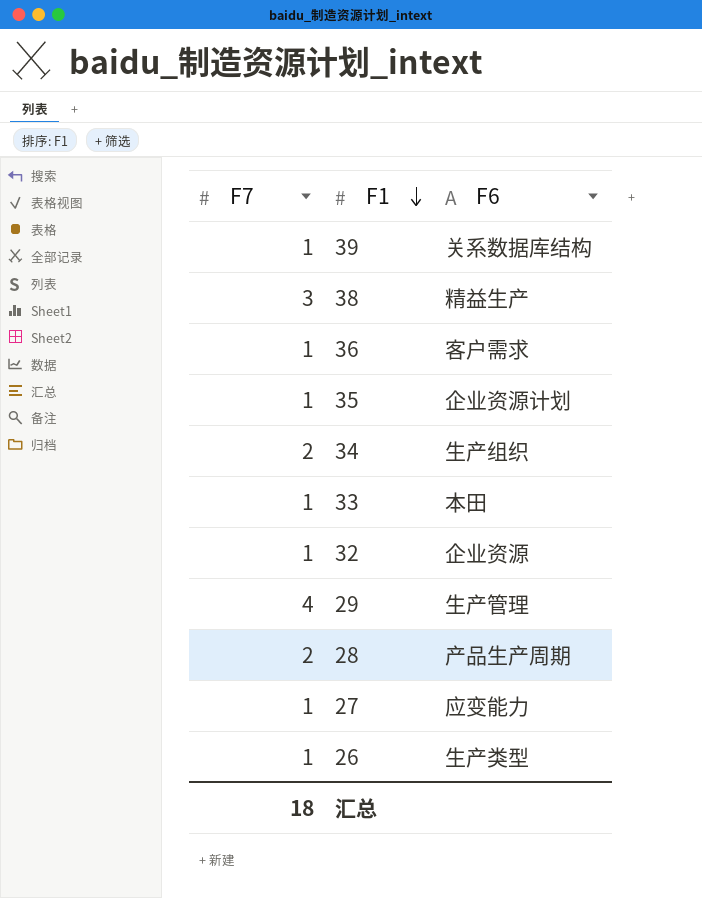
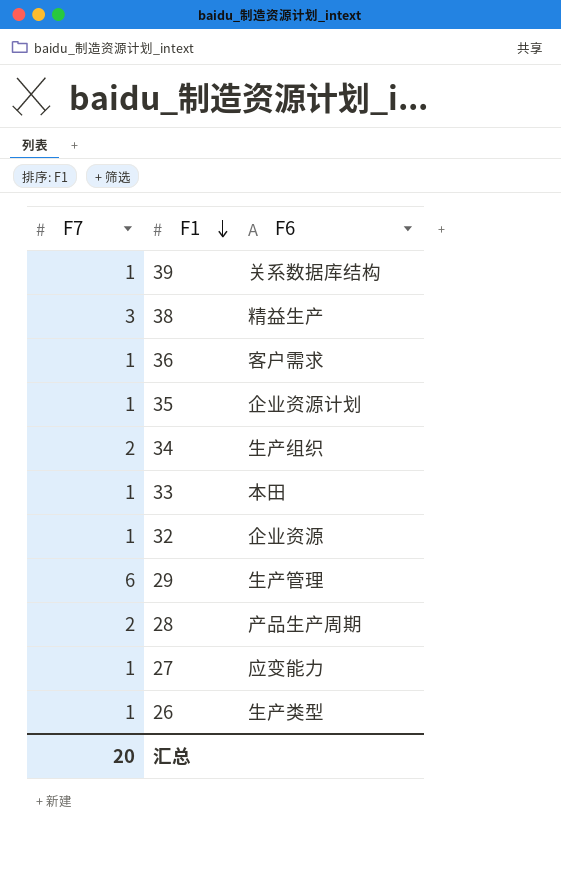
29 | F7: 4 -> 6
汇总 | F7: 18 -> 20

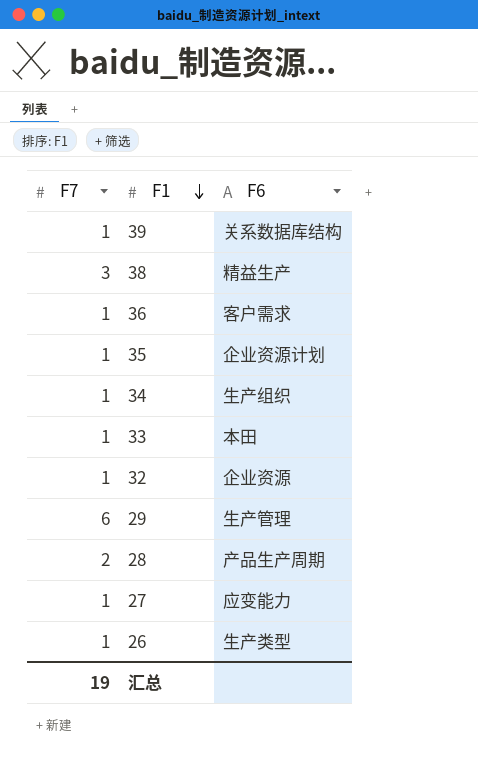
34 | F7: 2 -> 1
汇总 | F7: 20 -> 19

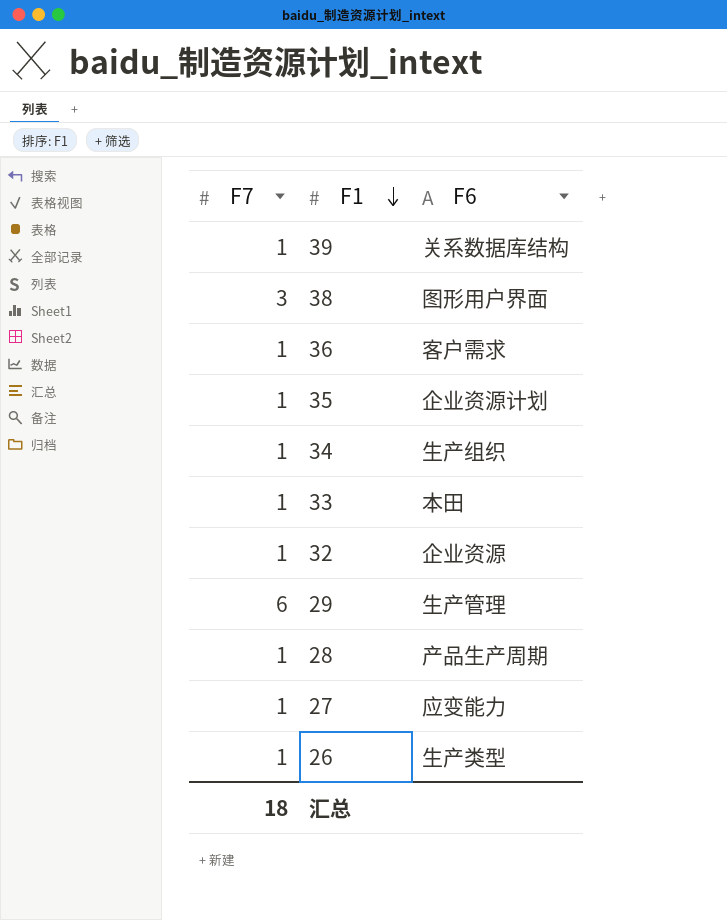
38 | F6: 精益生产 -> 图形用户界面
28 | F7: 2 -> 1
汇总 | F7: 19 -> 18

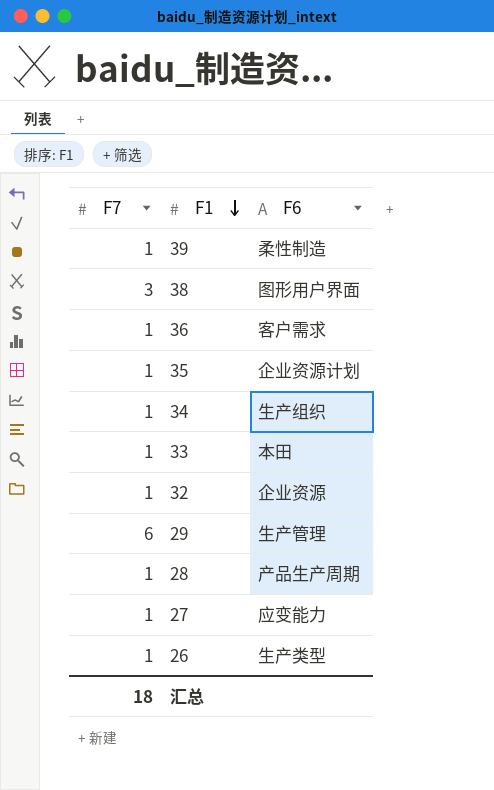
39 | F6: 关系数据库结构 -> 柔性制造

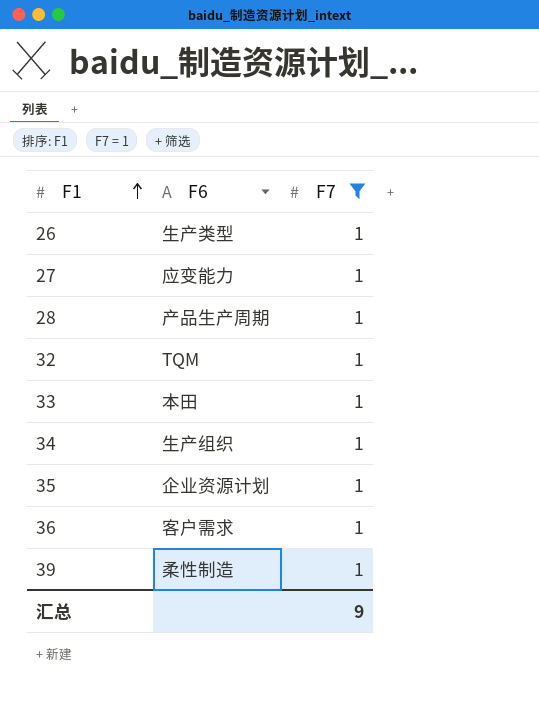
filter: none -> F7 = 1
row order: F1 descending -> F1 ascending
column F7 | position: 1 -> 3
32 | F6: 企业资源 -> TQM
汇总 | F7: 18 -> 9

